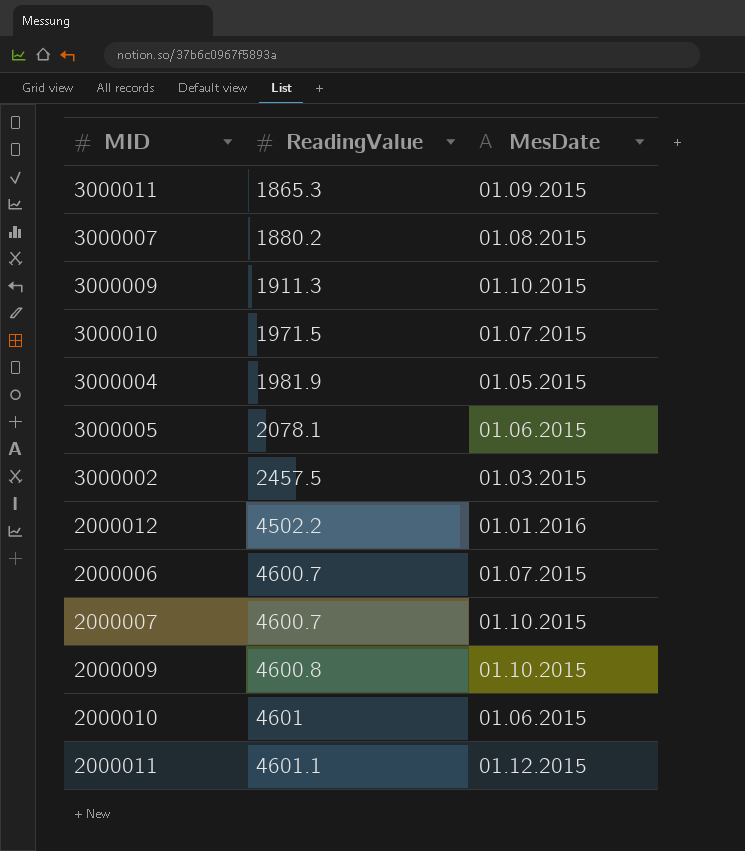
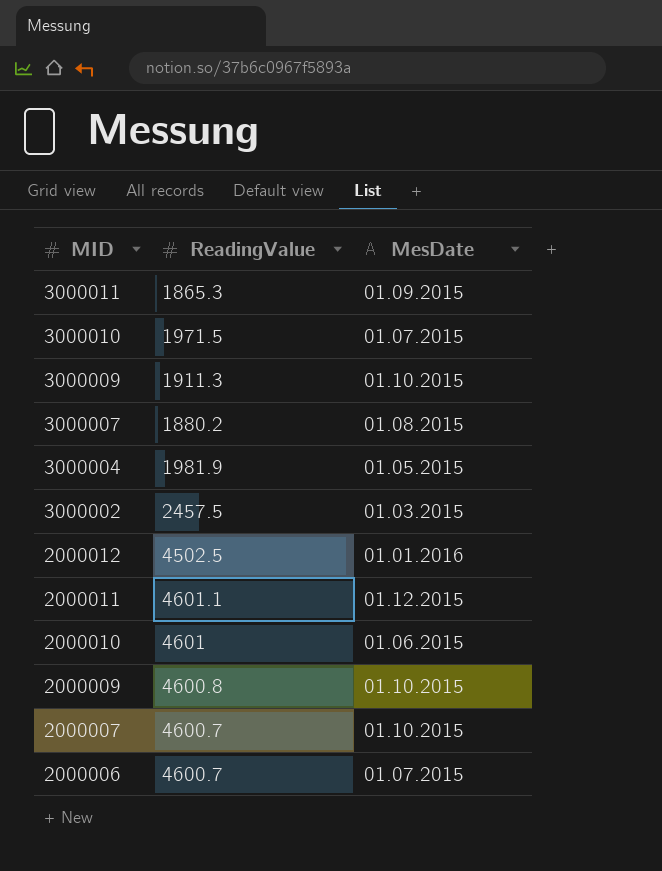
row order: ReadingValue ascending -> MID descending
row 3000005: 2078.1 | 01.06.2015 -> none
2000012 | ReadingValue: 4502.2 -> 4502.5

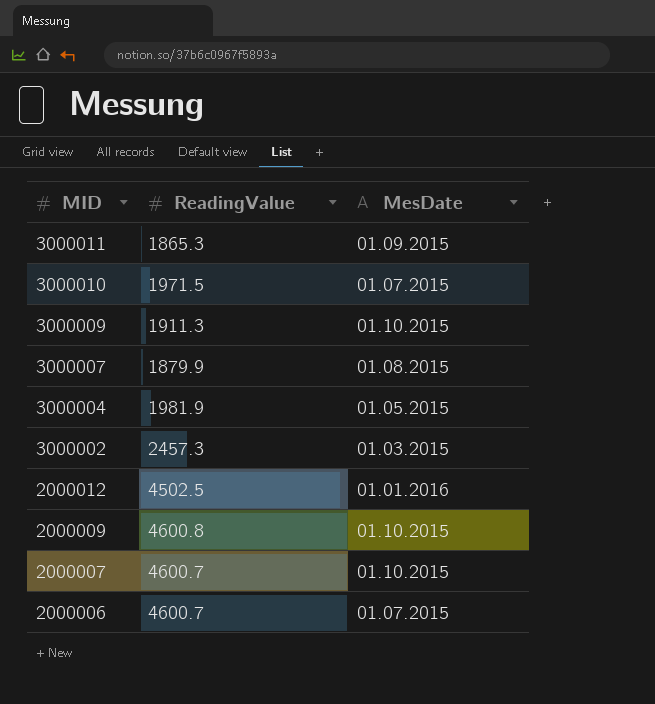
row 2000011: 4601.1 | 01.12.2015 -> none
row 2000010: 4601 | 01.06.2015 -> none
3000007 | ReadingValue: 1880.2 -> 1879.9
3000002 | ReadingValue: 2457.5 -> 2457.3

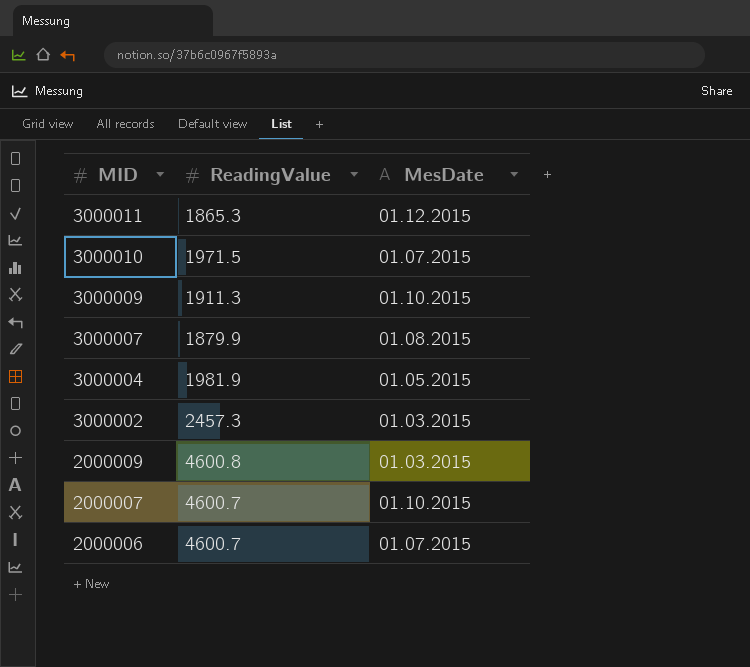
row 2000012: 4502.5 | 01.01.2016 -> none
3000011 | MesDate: 01.09.2015 -> 01.12.2015
2000009 | MesDate: 01.10.2015 -> 01.03.2015

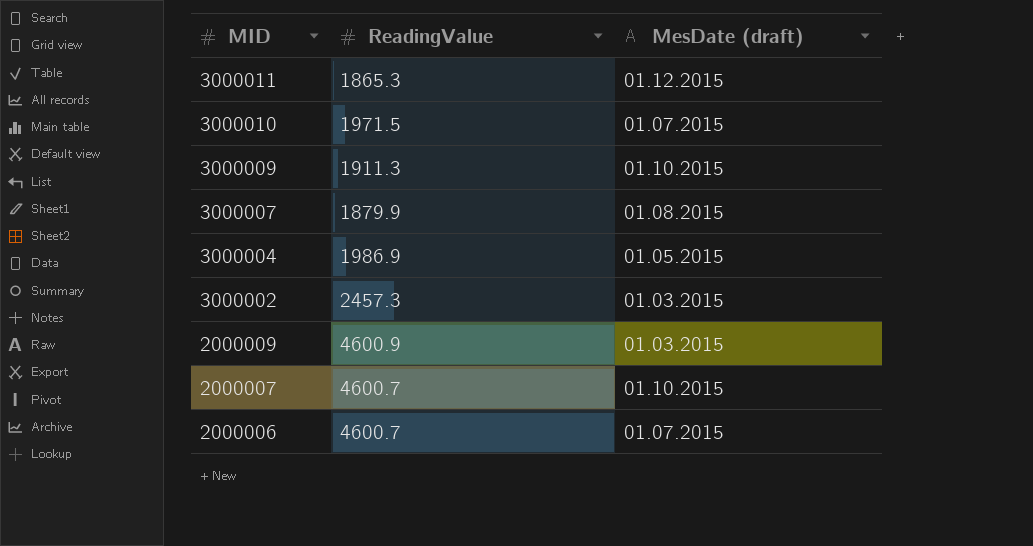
column name: MesDate -> MesDate (draft)
3000004 | ReadingValue: 1981.9 -> 1986.9
2000009 | ReadingValue: 4600.8 -> 4600.9

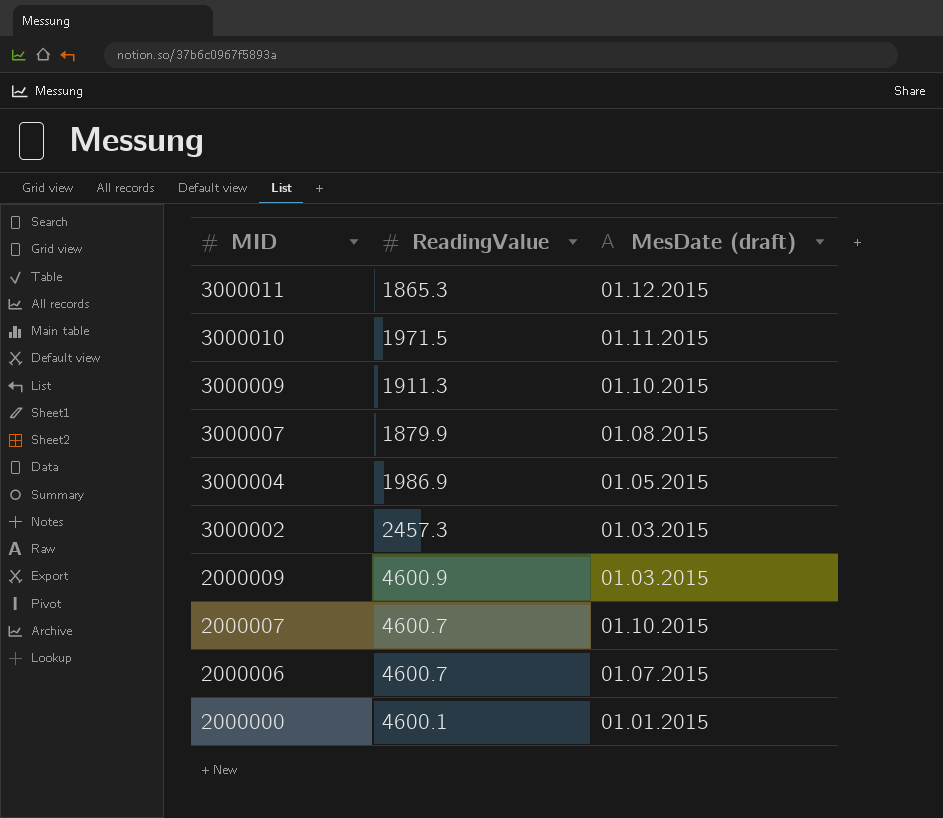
3000010 | MesDate (draft): 01.07.2015 -> 01.11.2015
row 2000000: none -> 4600.1 | 01.01.2015

